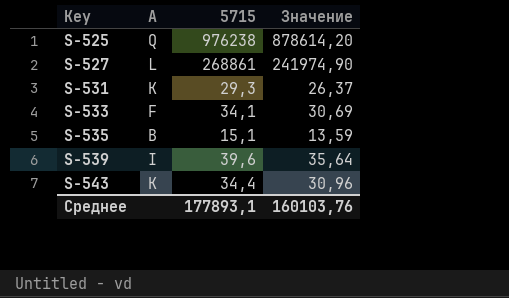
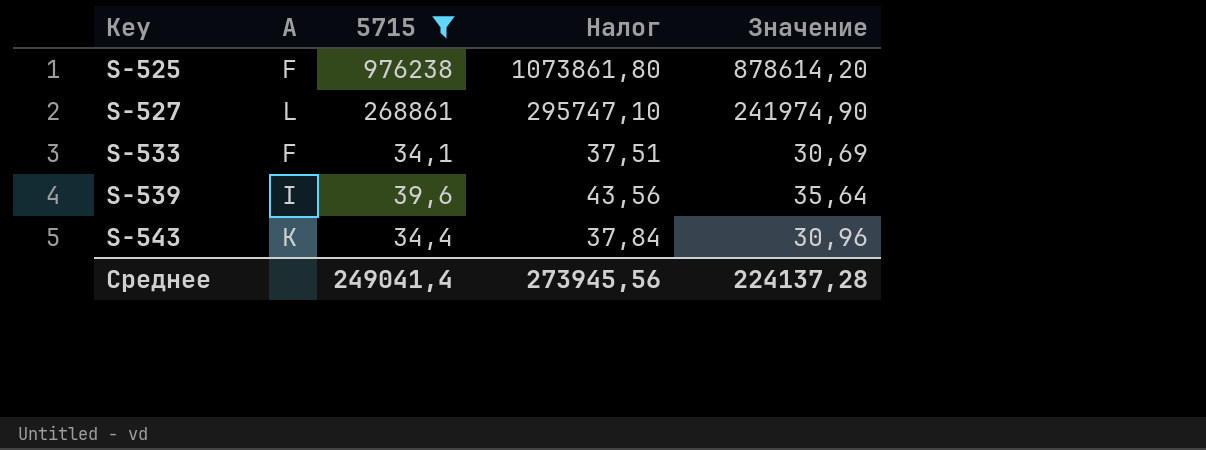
filter: none -> 5715 >= 34,1
column Налог | formula: none -> [5715] * 1,1
S-525 | A: Q -> F
Среднее | 5715: 177893,1 -> 249041,4
Среднее | Значение: 160103,76 -> 224137,28

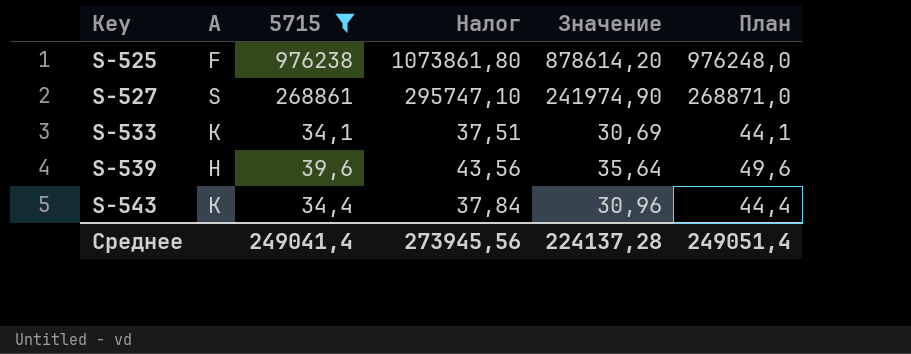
column План | formula: none -> [5715] + 10
S-527 | A: L -> S
S-533 | A: F -> K
S-539 | A: I -> H

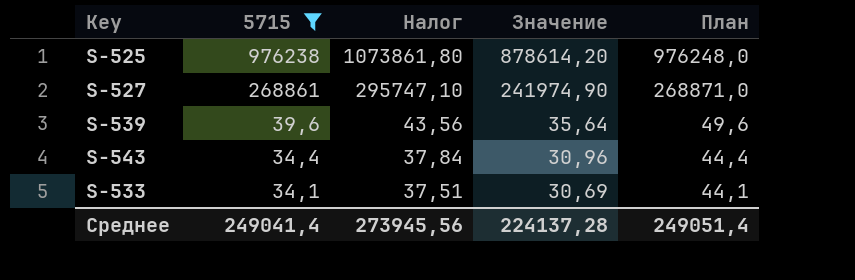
row order: Key ascending -> 5715 descending
column A | position: 2 -> none

